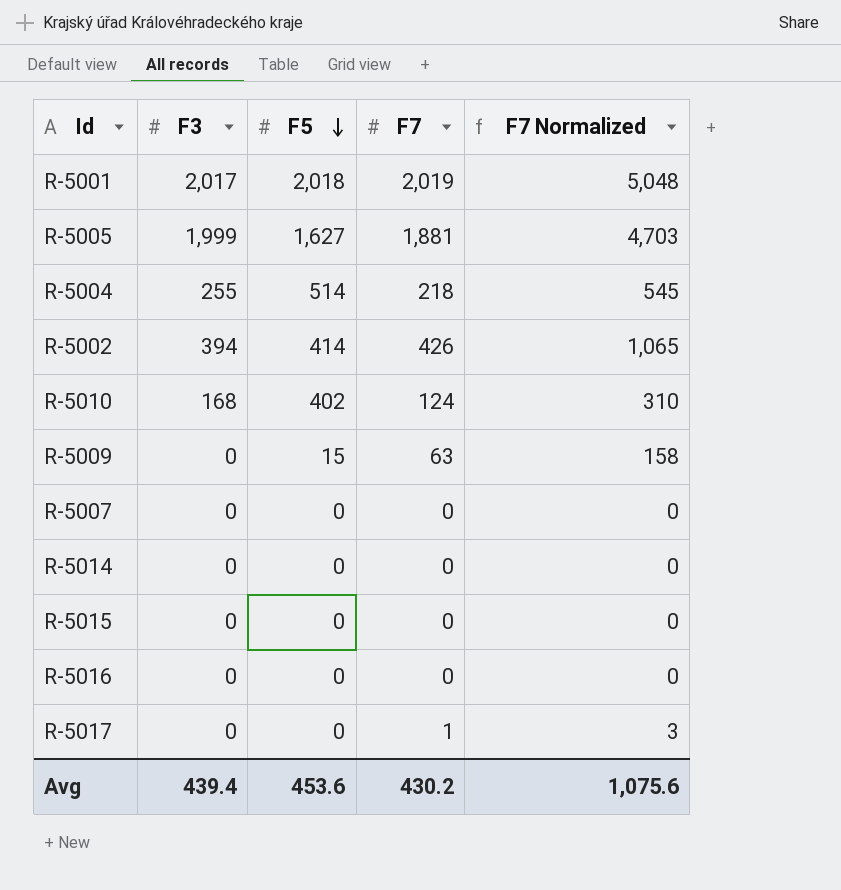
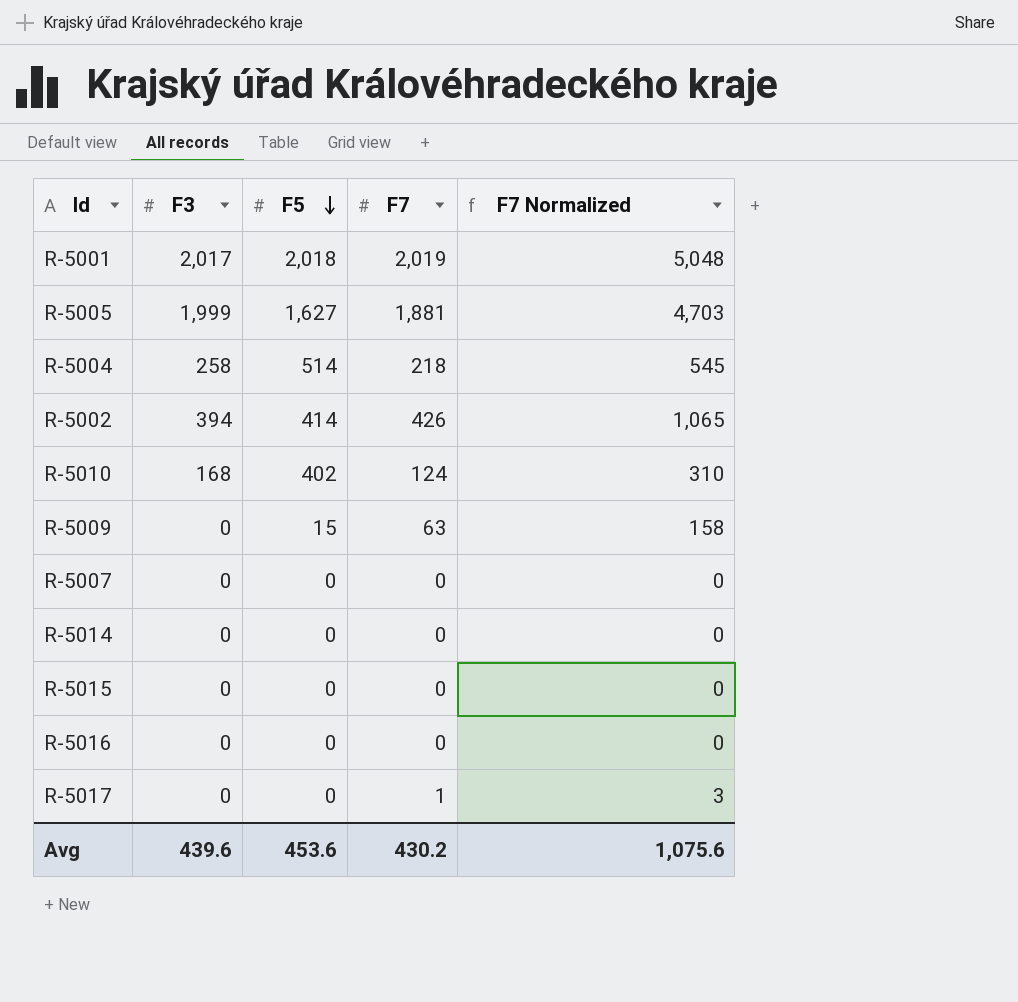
R-5004 | F3: 255 -> 258
Avg | F3: 439.4 -> 439.6

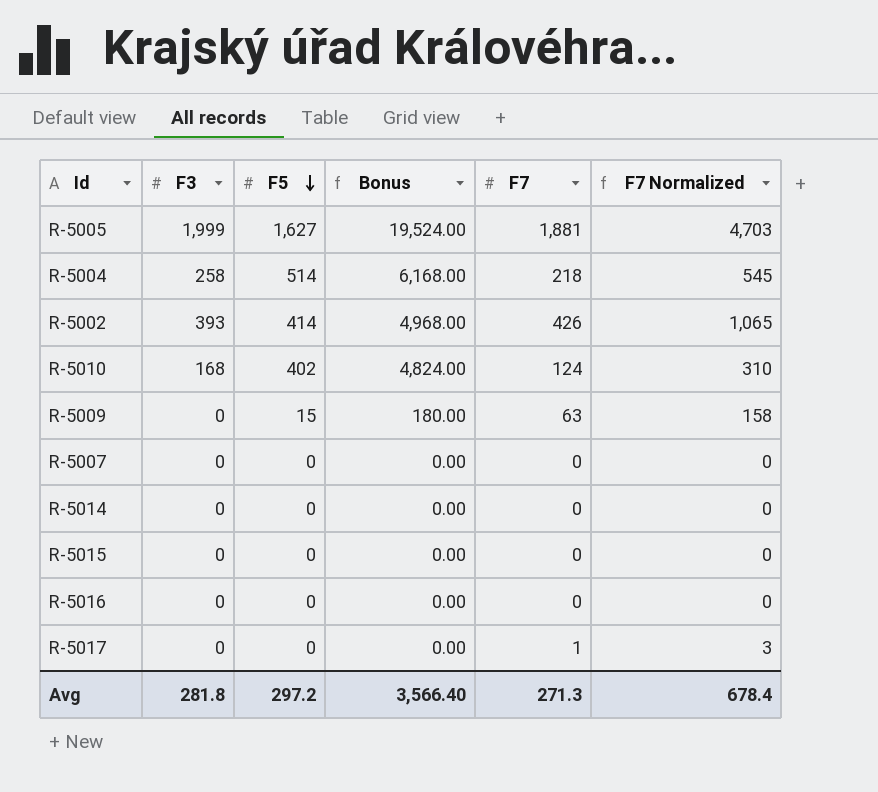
column Bonus | formula: none -> [F5] * 12
row R-5001: 2,017 | 2,018 | 2,019 | 5,048 -> none
R-5002 | F3: 394 -> 393
Avg | F3: 439.6 -> 281.8
Avg | F5: 453.6 -> 297.2
Avg | F7: 430.2 -> 271.3
Avg | F7 Normalized: 1,075.6 -> 678.4

